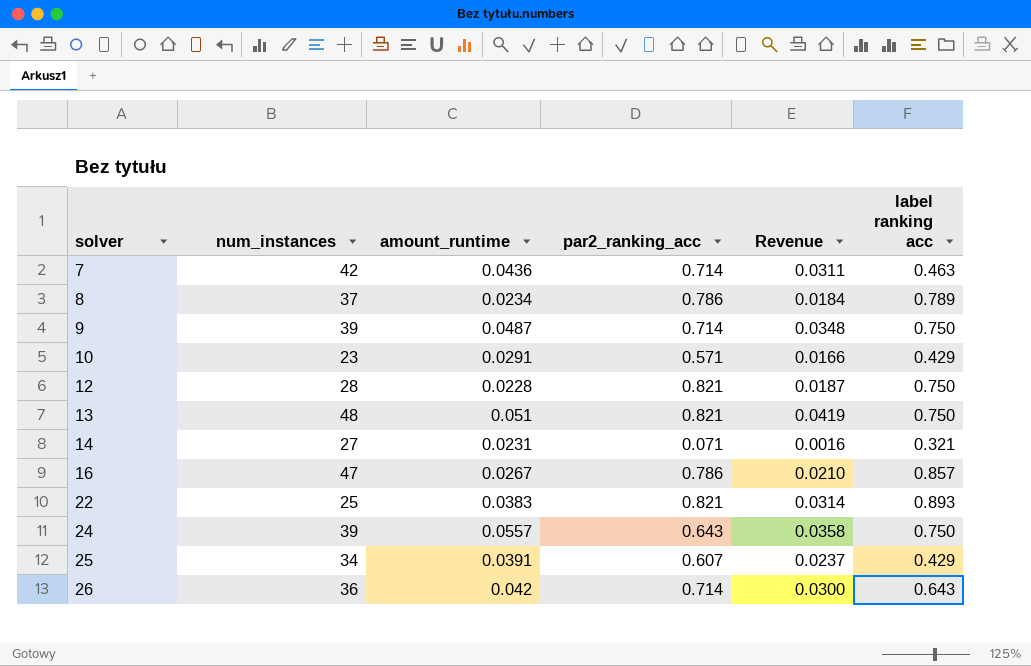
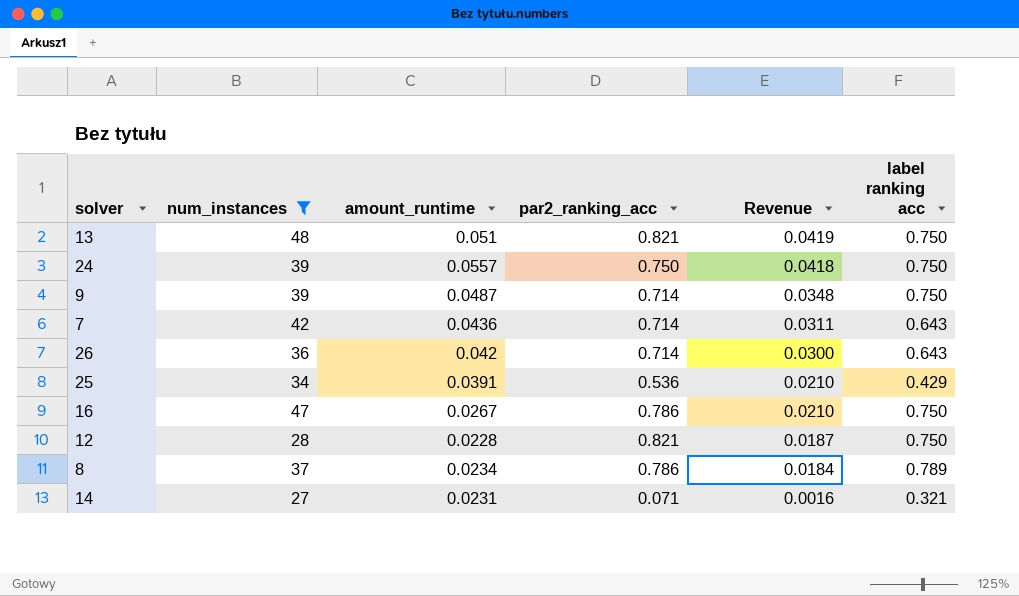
filter: none -> num_instances >= 27
row order: solver ascending -> Revenue descending
24 | par2_ranking_acc: 0.643 -> 0.750
24 | Revenue: 0.0358 -> 0.0418
7 | label ranking acc: 0.463 -> 0.643
25 | par2_ranking_acc: 0.607 -> 0.536
25 | Revenue: 0.0237 -> 0.0210
16 | label ranking acc: 0.857 -> 0.750

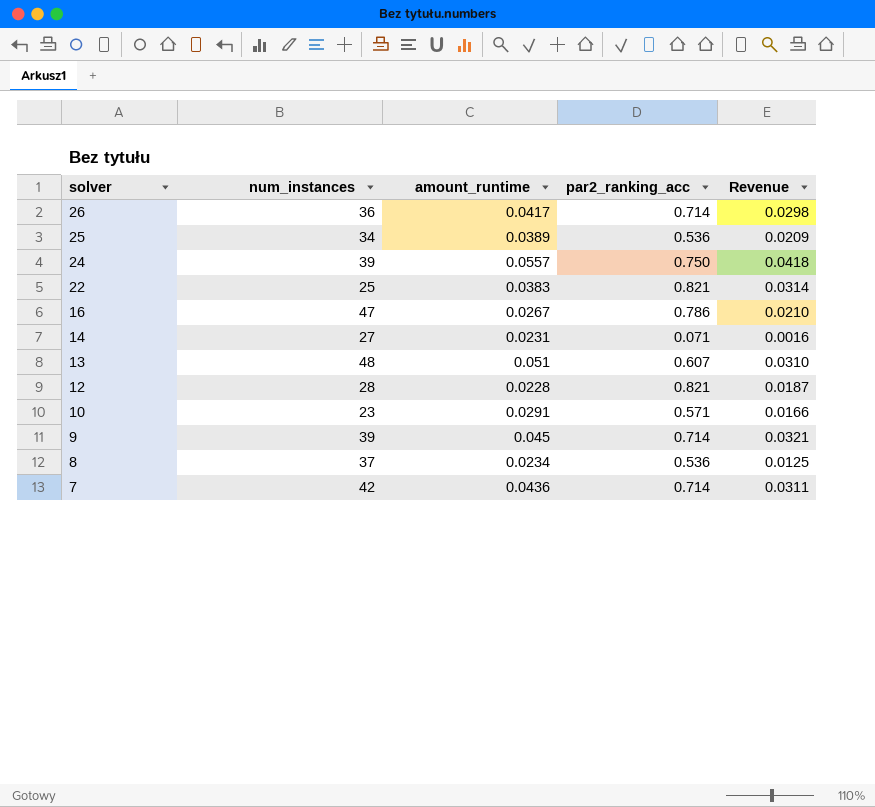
filter: num_instances >= 27 -> none
row order: Revenue descending -> solver descending
column label ranking acc | position: 6 -> none
26 | amount_runtime: 0.042 -> 0.0417
26 | Revenue: 0.0300 -> 0.0298
25 | amount_runtime: 0.0391 -> 0.0389
25 | Revenue: 0.0210 -> 0.0209
13 | par2_ranking_acc: 0.821 -> 0.607
13 | Revenue: 0.0419 -> 0.0310
9 | amount_runtime: 0.0487 -> 0.045
9 | Revenue: 0.0348 -> 0.0321
8 | par2_ranking_acc: 0.786 -> 0.536
8 | Revenue: 0.0184 -> 0.0125

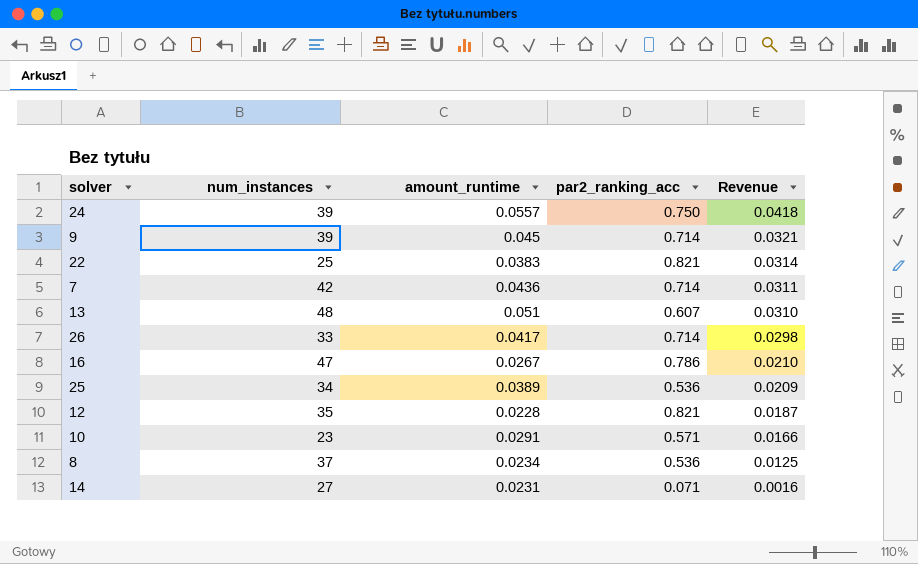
row order: solver descending -> Revenue descending
26 | num_instances: 36 -> 33
12 | num_instances: 28 -> 35

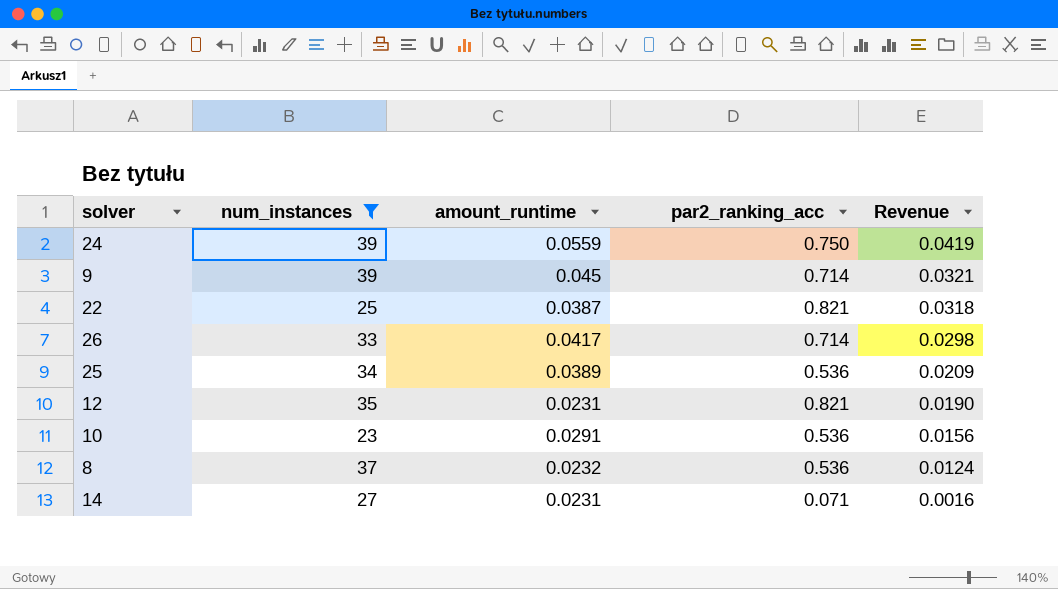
filter: none -> num_instances <= 39
24 | amount_runtime: 0.0557 -> 0.0559
24 | Revenue: 0.0418 -> 0.0419
22 | amount_runtime: 0.0383 -> 0.0387
22 | Revenue: 0.0314 -> 0.0318
12 | amount_runtime: 0.0228 -> 0.0231
12 | Revenue: 0.0187 -> 0.0190
10 | par2_ranking_acc: 0.571 -> 0.536
10 | Revenue: 0.0166 -> 0.0156
8 | amount_runtime: 0.0234 -> 0.0232
8 | Revenue: 0.0125 -> 0.0124

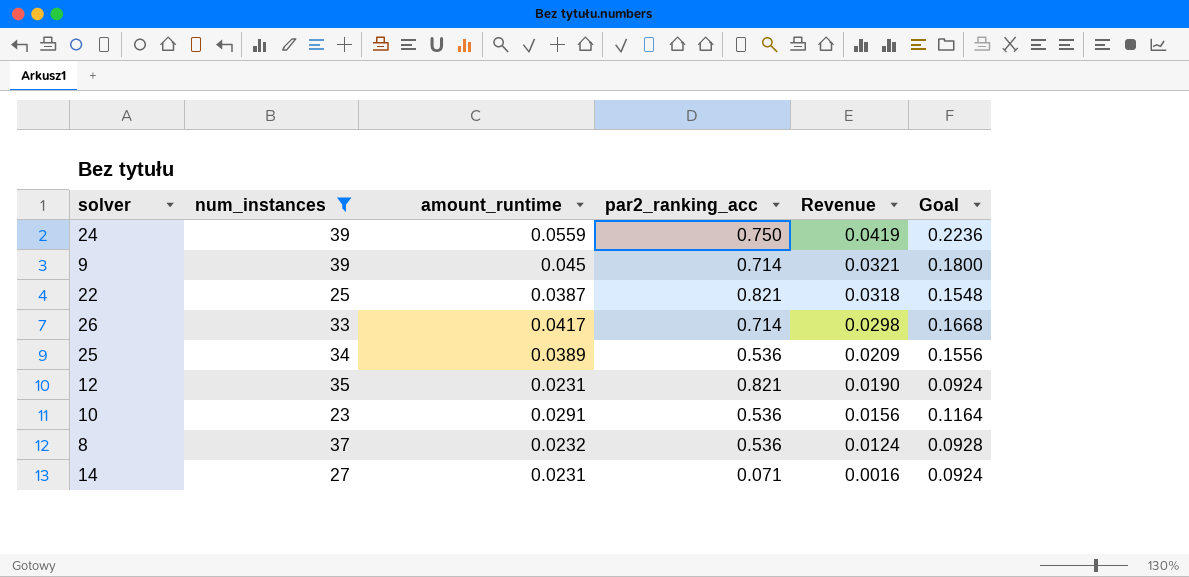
column Goal | formula: none -> [amount_runtime] * 4

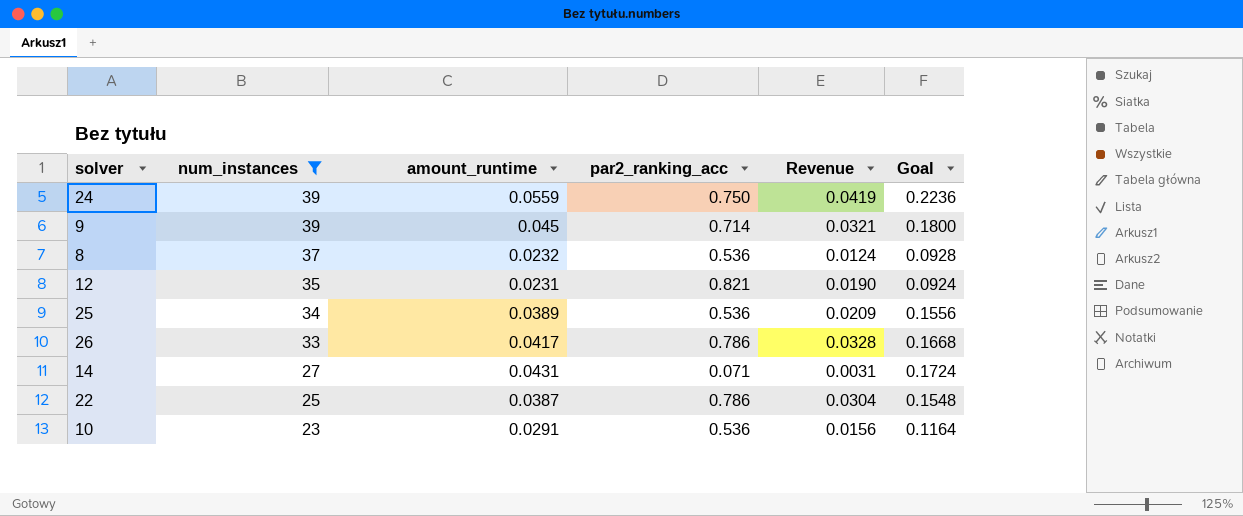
row order: Revenue descending -> num_instances descending
26 | par2_ranking_acc: 0.714 -> 0.786
26 | Revenue: 0.0298 -> 0.0328
14 | amount_runtime: 0.0231 -> 0.0431
14 | Revenue: 0.0016 -> 0.0031
14 | Goal: 0.0924 -> 0.1724
22 | par2_ranking_acc: 0.821 -> 0.786
22 | Revenue: 0.0318 -> 0.0304

